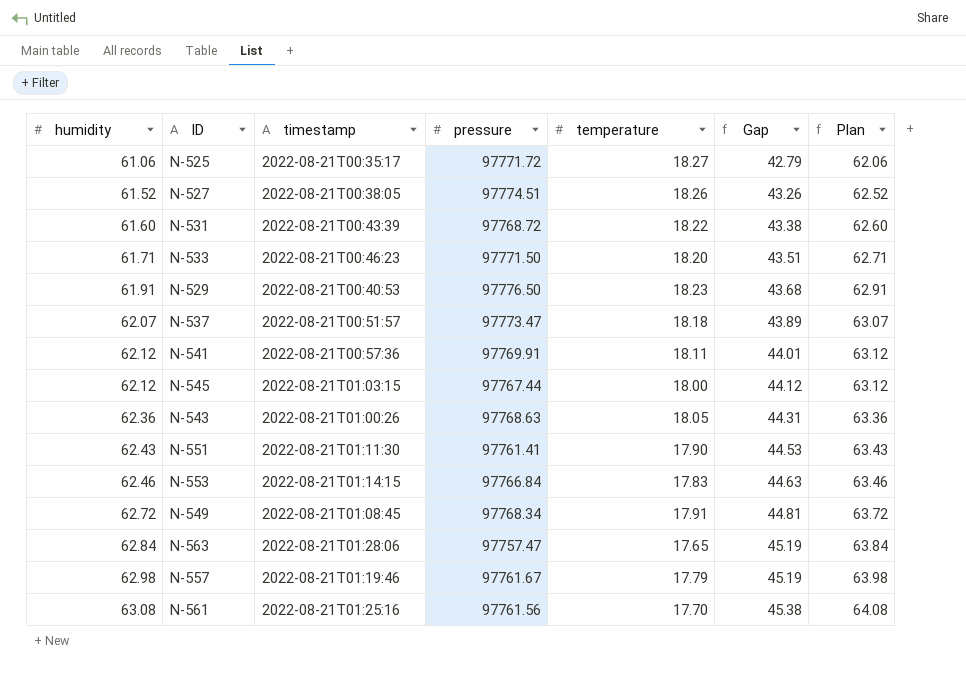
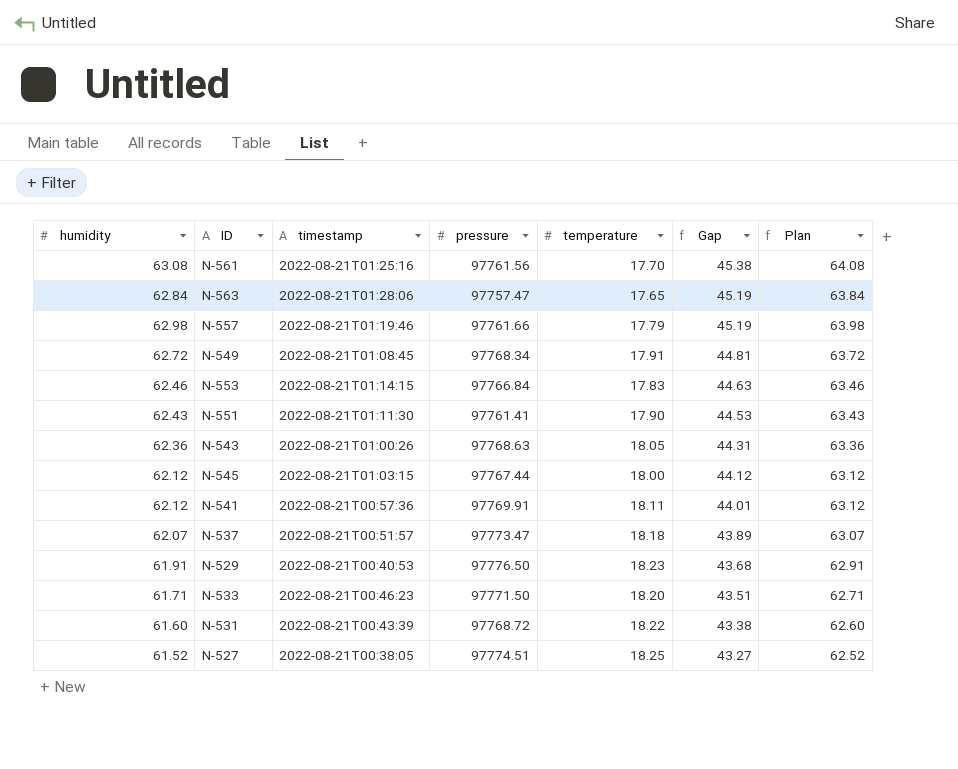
row order: humidity ascending -> Gap descending
row N-525: 61.06 | 2022-08-21T00:35:17 | 97771.72 | 18.27 | 42.79 | 62.06 -> none
N-557 | pressure: 97761.67 -> 97761.66
N-527 | temperature: 18.26 -> 18.25
N-527 | Gap: 43.26 -> 43.27

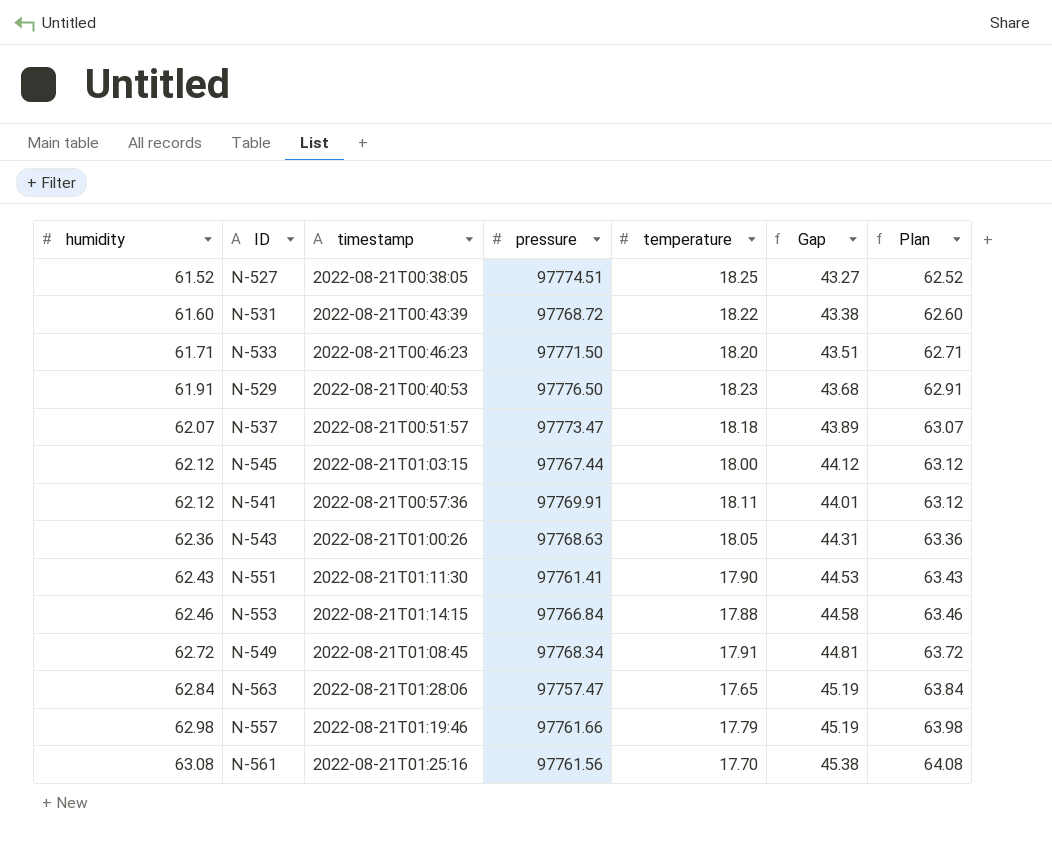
row order: Gap descending -> humidity ascending
N-553 | temperature: 17.83 -> 17.88
N-553 | Gap: 44.63 -> 44.58

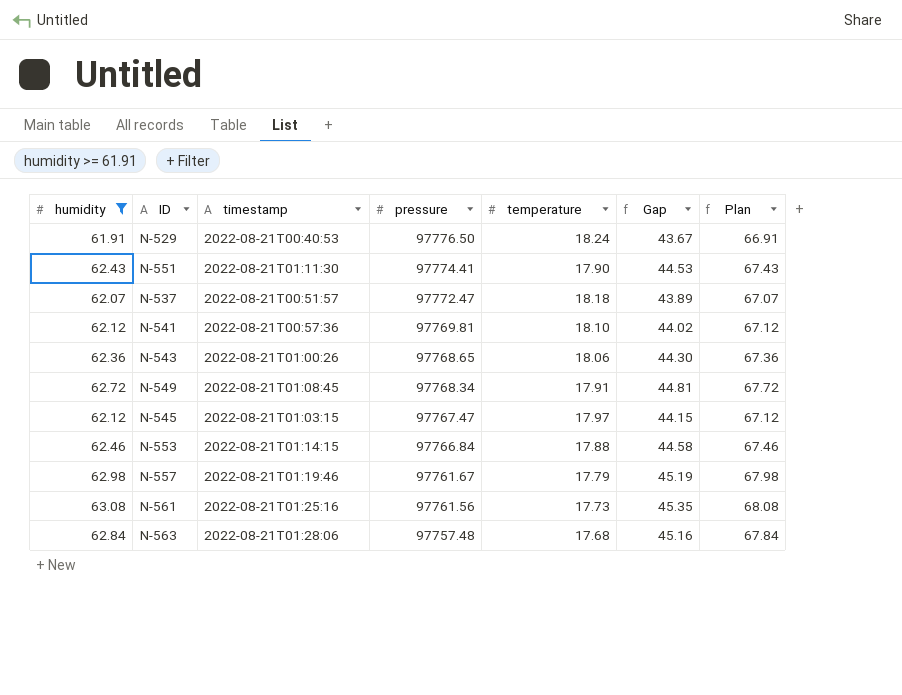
filter: none -> humidity >= 61.91
row order: humidity ascending -> pressure descending
column Plan | formula: [humidity] + 1 -> [humidity] + 5
N-529 | temperature: 18.23 -> 18.24
N-529 | Gap: 43.68 -> 43.67
N-551 | pressure: 97761.41 -> 97774.41
N-537 | pressure: 97773.47 -> 97772.47
N-541 | pressure: 97769.91 -> 97769.81
N-541 | temperature: 18.11 -> 18.10
N-541 | Gap: 44.01 -> 44.02
N-543 | pressure: 97768.63 -> 97768.65
N-543 | temperature: 18.05 -> 18.06
N-543 | Gap: 44.31 -> 44.30
N-545 | pressure: 97767.44 -> 97767.47
N-545 | temperature: 18.00 -> 17.97
N-545 | Gap: 44.12 -> 44.15
N-557 | pressure: 97761.66 -> 97761.67
N-561 | temperature: 17.70 -> 17.73
N-561 | Gap: 45.38 -> 45.35
N-563 | pressure: 97757.47 -> 97757.48
N-563 | temperature: 17.65 -> 17.68
N-563 | Gap: 45.19 -> 45.16

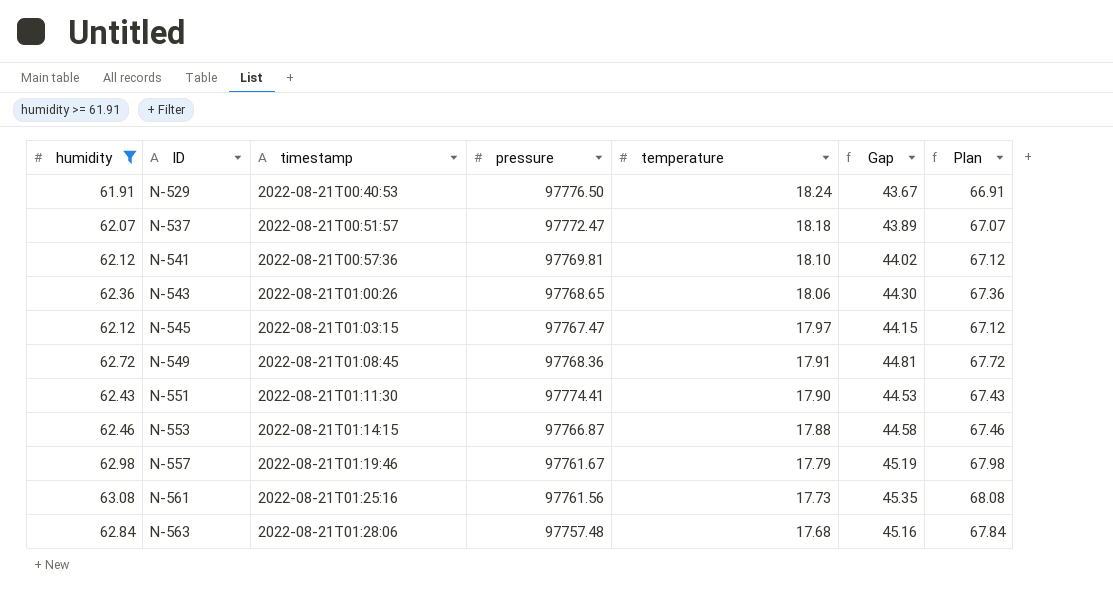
row order: pressure descending -> ID ascending
N-549 | pressure: 97768.34 -> 97768.36
N-553 | pressure: 97766.84 -> 97766.87

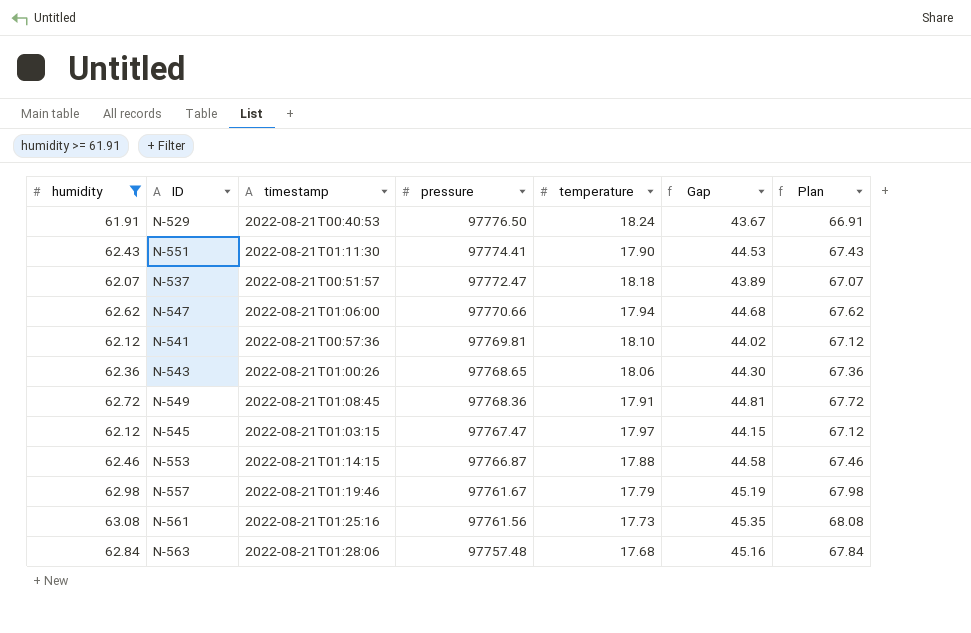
row order: ID ascending -> pressure descending
row N-547: none -> 62.62 | 2022-08-21T01:06:00 | 97770.66 | 17.94 | 44.68 | 67.62

